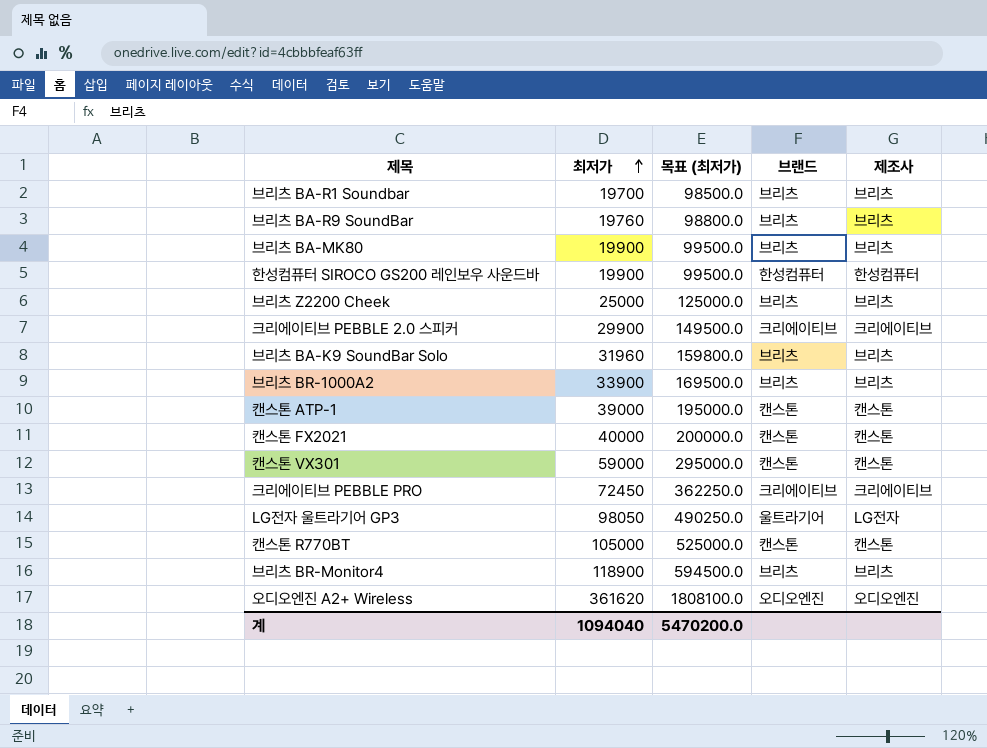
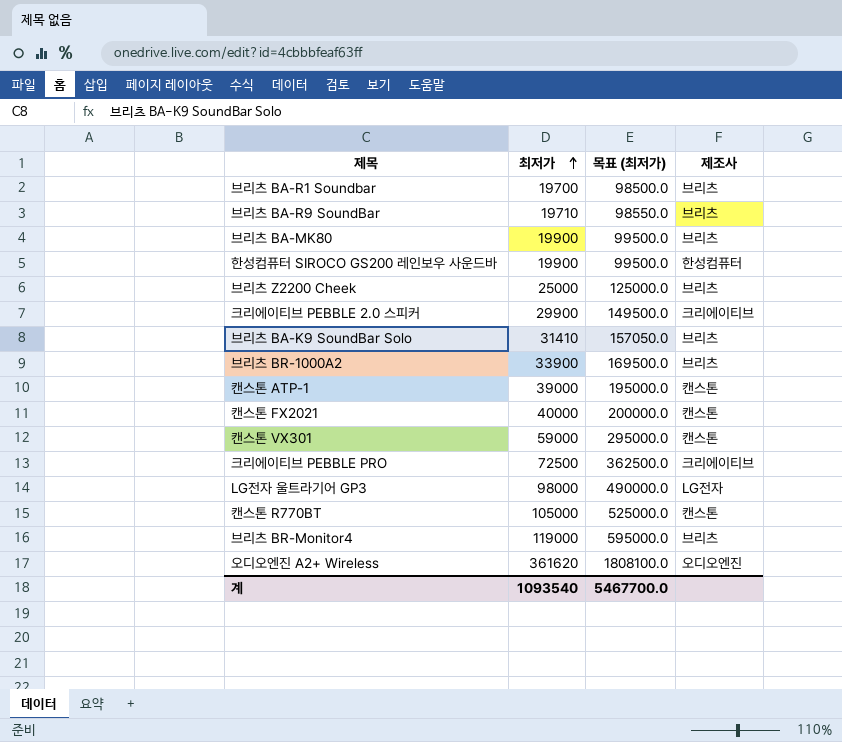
column 브랜드 | position: 4 -> none
브리츠 BA-R9 SoundBar | 최저가: 19760 -> 19710
브리츠 BA-R9 SoundBar | 목표 (최저가): 98800.0 -> 98550.0
브리츠 BA-K9 SoundBar Solo | 최저가: 31960 -> 31410
브리츠 BA-K9 SoundBar Solo | 목표 (최저가): 159800.0 -> 157050.0
크리에이티브 PEBBLE PRO | 최저가: 72450 -> 72500
크리에이티브 PEBBLE PRO | 목표 (최저가): 362250.0 -> 362500.0
LG전자 울트라기어 GP3 | 최저가: 98050 -> 98000
LG전자 울트라기어 GP3 | 목표 (최저가): 490250.0 -> 490000.0
브리츠 BR-Monitor4 | 최저가: 118900 -> 119000
브리츠 BR-Monitor4 | 목표 (최저가): 594500.0 -> 595000.0
계 | 최저가: 1094040 -> 1093540
계 | 목표 (최저가): 5470200.0 -> 5467700.0

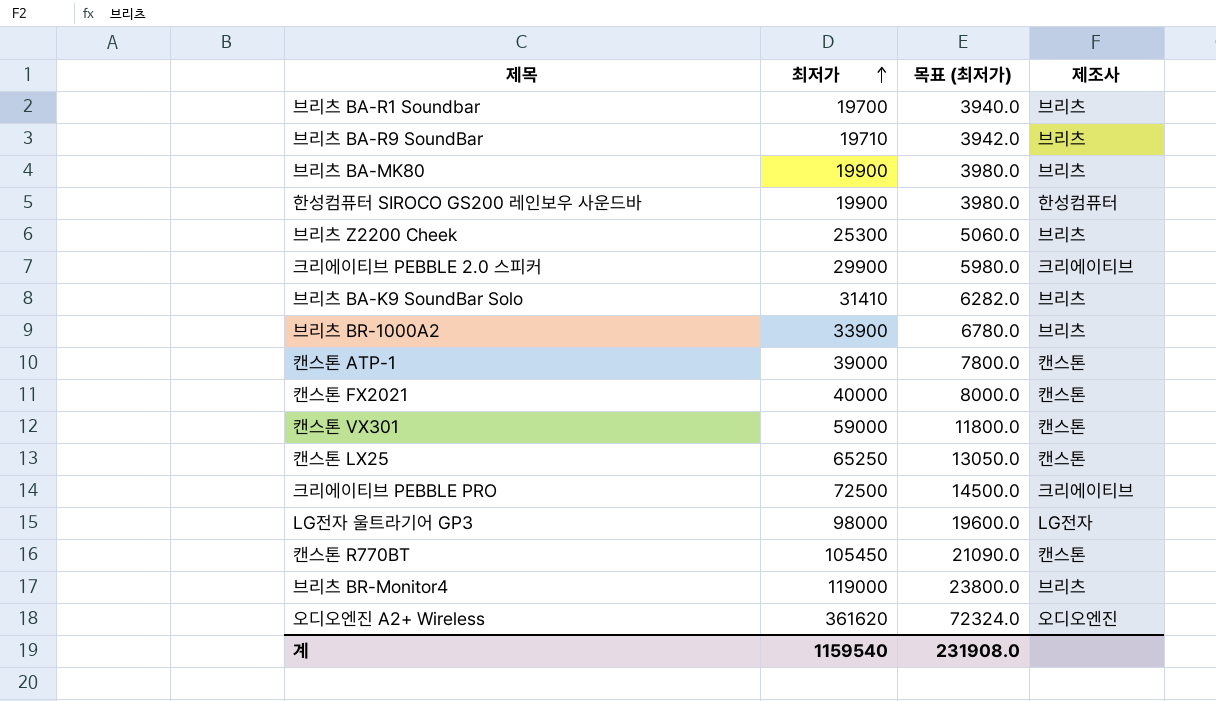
column 목표 (최저가) | formula: [최저가] * 5 -> [최저가] * 0.2
브리츠 Z2200 Cheek | 최저가: 25000 -> 25300
row 캔스톤 LX25: none -> 65250 | 13050.0 | 캔스톤
캔스톤 R770BT | 최저가: 105000 -> 105450
계 | 최저가: 1093540 -> 1159540
계 | 목표 (최저가): 5467700.0 -> 231908.0

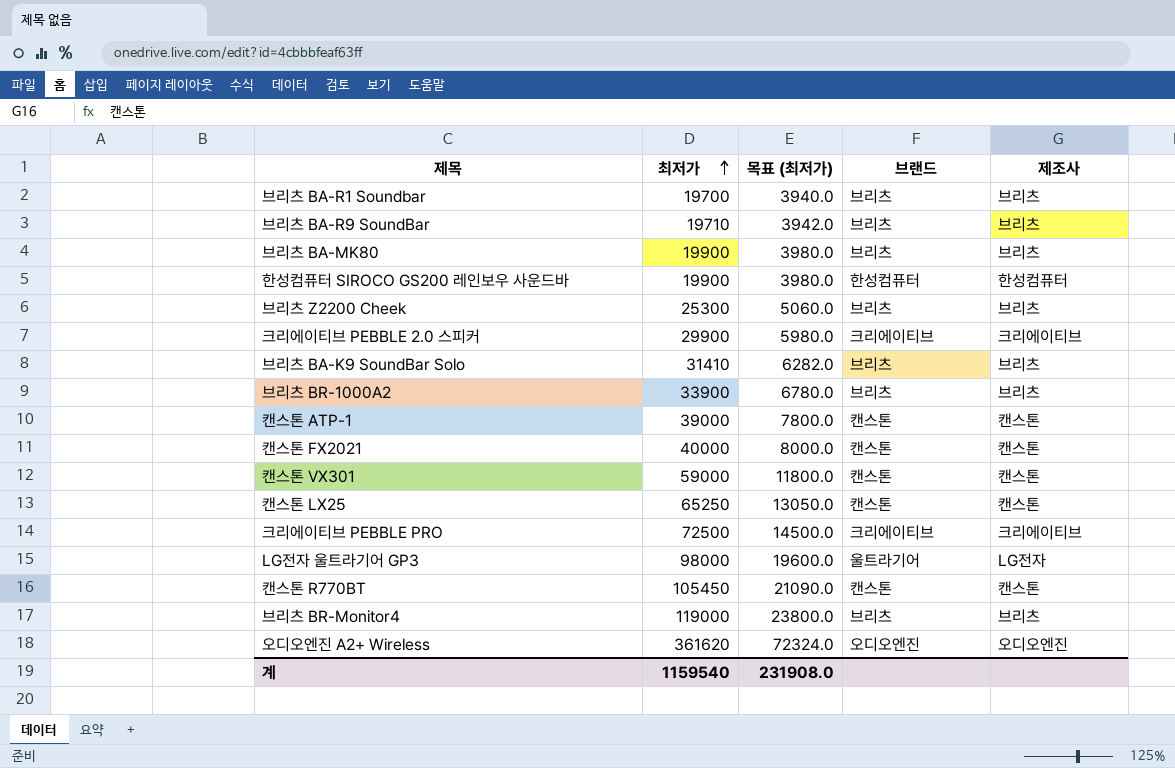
column 브랜드 | position: none -> 4

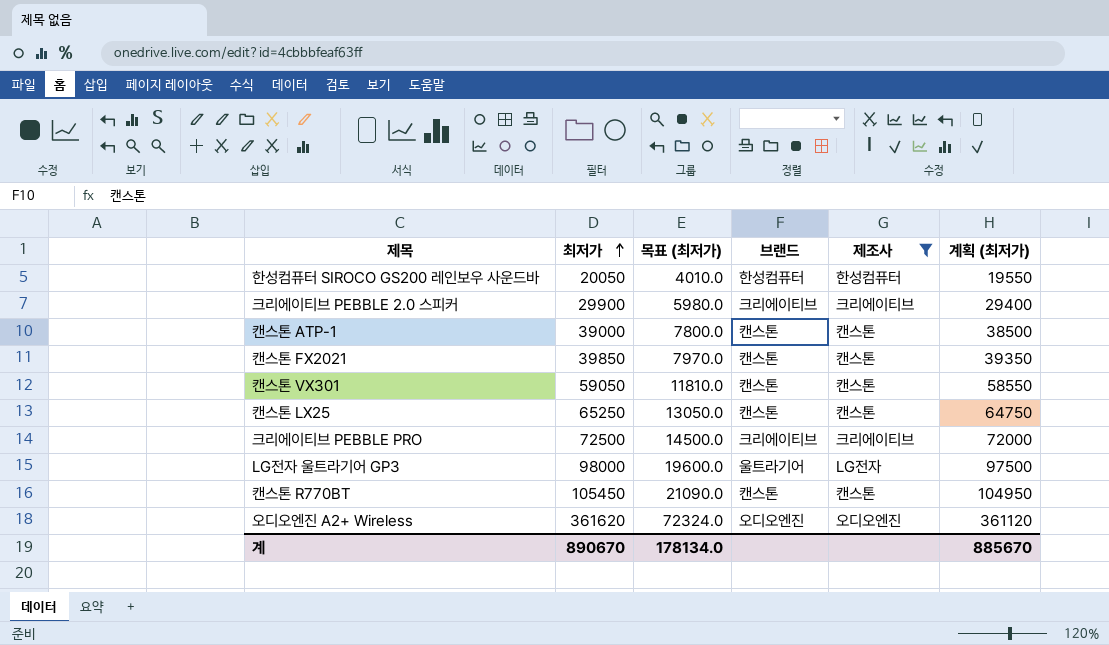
filter: none -> 제조사 != 브리츠
column 계획 (최저가) | formula: none -> [최저가] - 500
한성컴퓨터 SIROCO GS200 레인보우 사운드바 | 최저가: 19900 -> 20050
한성컴퓨터 SIROCO GS200 레인보우 사운드바 | 목표 (최저가): 3980.0 -> 4010.0
캔스톤 FX2021 | 최저가: 40000 -> 39850
캔스톤 FX2021 | 목표 (최저가): 8000.0 -> 7970.0
캔스톤 VX301 | 최저가: 59000 -> 59050
캔스톤 VX301 | 목표 (최저가): 11800.0 -> 11810.0
계 | 최저가: 1159540 -> 890670
계 | 목표 (최저가): 231908.0 -> 178134.0

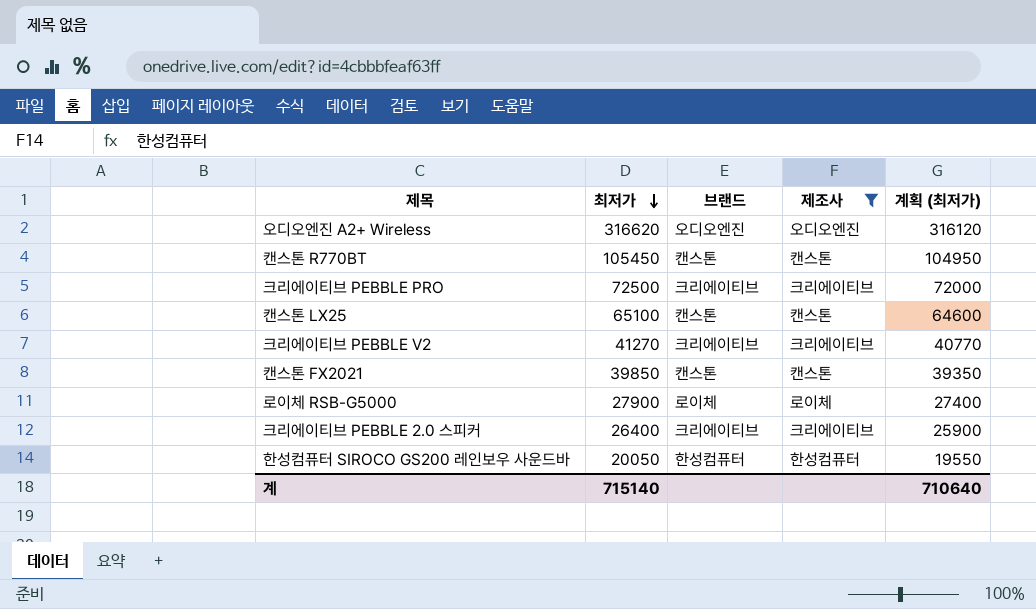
row order: 최저가 ascending -> 최저가 descending
column 목표 (최저가) | formula: [최저가] * 0.2 -> none
row 캔스톤 ATP-1: 39000 | 7800.0 | 캔스톤 | 캔스톤 | 38500 -> none
row 캔스톤 VX301: 59050 | 11810.0 | 캔스톤 | 캔스톤 | 58550 -> none
row LG전자 울트라기어 GP3: 98000 | 19600.0 | 울트라기어 | LG전자 | 97500 -> none
오디오엔진 A2+ Wireless | 최저가: 361620 -> 316620
오디오엔진 A2+ Wireless | 계획 (최저가): 361120 -> 316120
캔스톤 LX25 | 최저가: 65250 -> 65100
캔스톤 LX25 | 계획 (최저가): 64750 -> 64600
row 크리에이티브 PEBBLE V2: none -> 41270 | 크리에이티브 | 크리에이티브 | 40770
row 로이체 RSB-G5000: none -> 27900 | 로이체 | 로이체 | 27400
크리에이티브 PEBBLE 2.0 스피커 | 최저가: 29900 -> 26400
크리에이티브 PEBBLE 2.0 스피커 | 계획 (최저가): 29400 -> 25900
계 | 최저가: 890670 -> 715140
계 | 계획 (최저가): 885670 -> 710640

